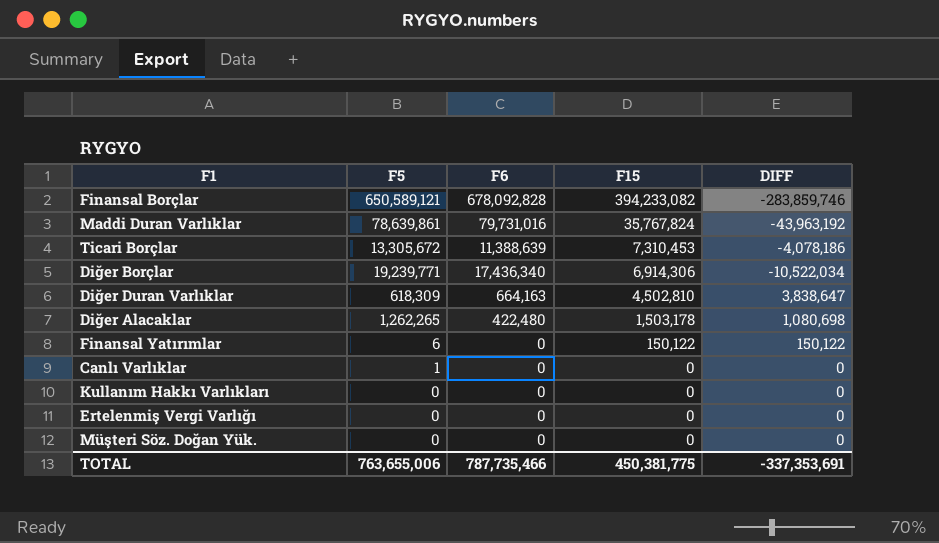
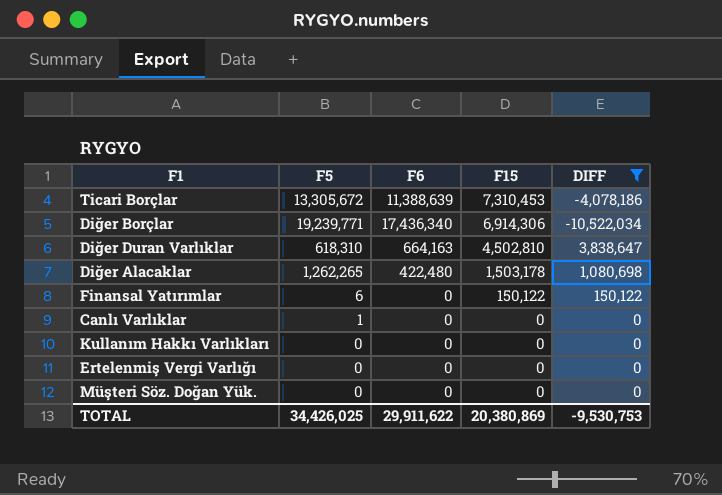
filter: none -> DIFF >= -10,522,034
Diğer Duran Varlıklar | F5: 618,309 -> 618,310
TOTAL | F5: 763,655,006 -> 34,426,025
TOTAL | F6: 787,735,466 -> 29,911,622
TOTAL | F15: 450,381,775 -> 20,380,869
TOTAL | DIFF: -337,353,691 -> -9,530,753

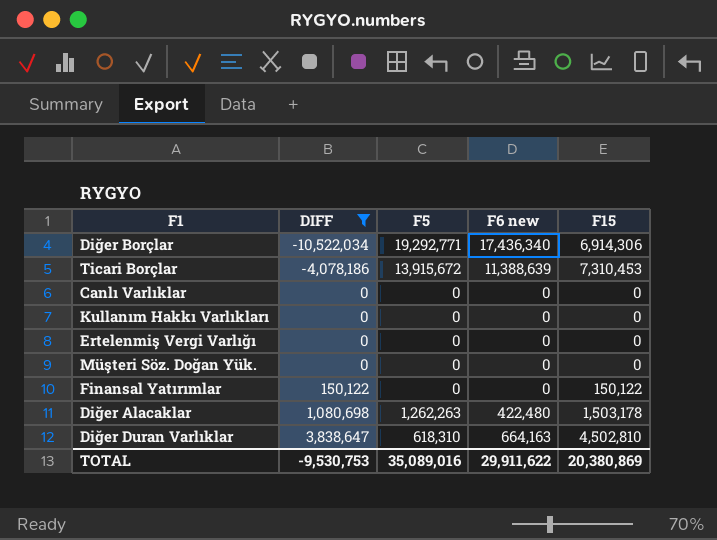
row order: F15 descending -> DIFF ascending
column DIFF | position: 5 -> 2
column name: F6 -> F6 new
Diğer Borçlar | F5: 19,239,771 -> 19,292,771
Ticari Borçlar | F5: 13,305,672 -> 13,915,672
Canlı Varlıklar | F5: 1 -> 0
Finansal Yatırımlar | F5: 6 -> 0
Diğer Alacaklar | F5: 1,262,265 -> 1,262,263
TOTAL | F5: 34,426,025 -> 35,089,016

